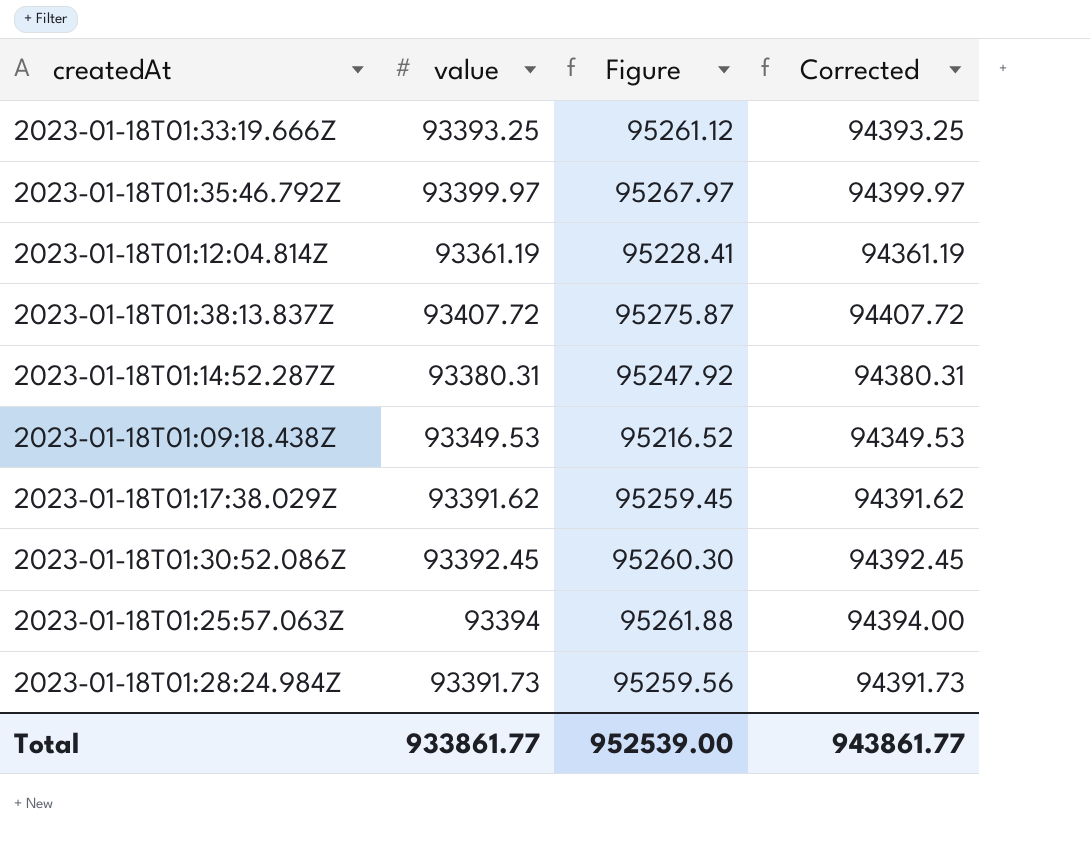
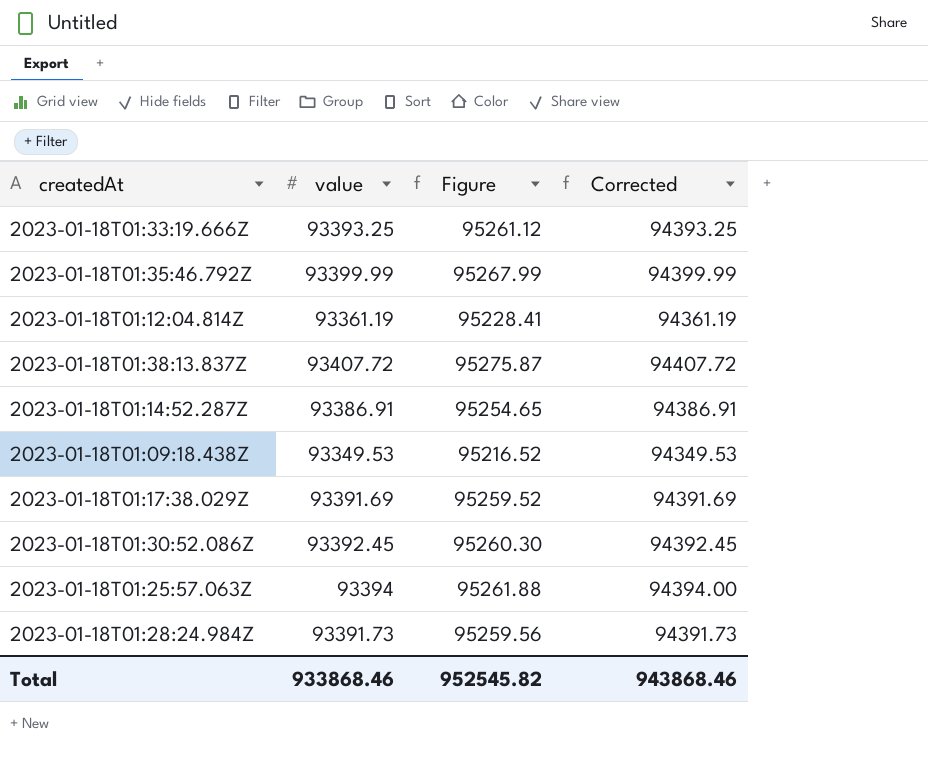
2023-01-18T01:35:46.792Z | value: 93399.97 -> 93399.99
2023-01-18T01:35:46.792Z | Figure: 95267.97 -> 95267.99
2023-01-18T01:35:46.792Z | Corrected: 94399.97 -> 94399.99
2023-01-18T01:14:52.287Z | value: 93380.31 -> 93386.91
2023-01-18T01:14:52.287Z | Figure: 95247.92 -> 95254.65
2023-01-18T01:14:52.287Z | Corrected: 94380.31 -> 94386.91
2023-01-18T01:17:38.029Z | value: 93391.62 -> 93391.69
2023-01-18T01:17:38.029Z | Figure: 95259.45 -> 95259.52
2023-01-18T01:17:38.029Z | Corrected: 94391.62 -> 94391.69
Total | value: 933861.77 -> 933868.46
Total | Figure: 952539.00 -> 952545.82
Total | Corrected: 943861.77 -> 943868.46

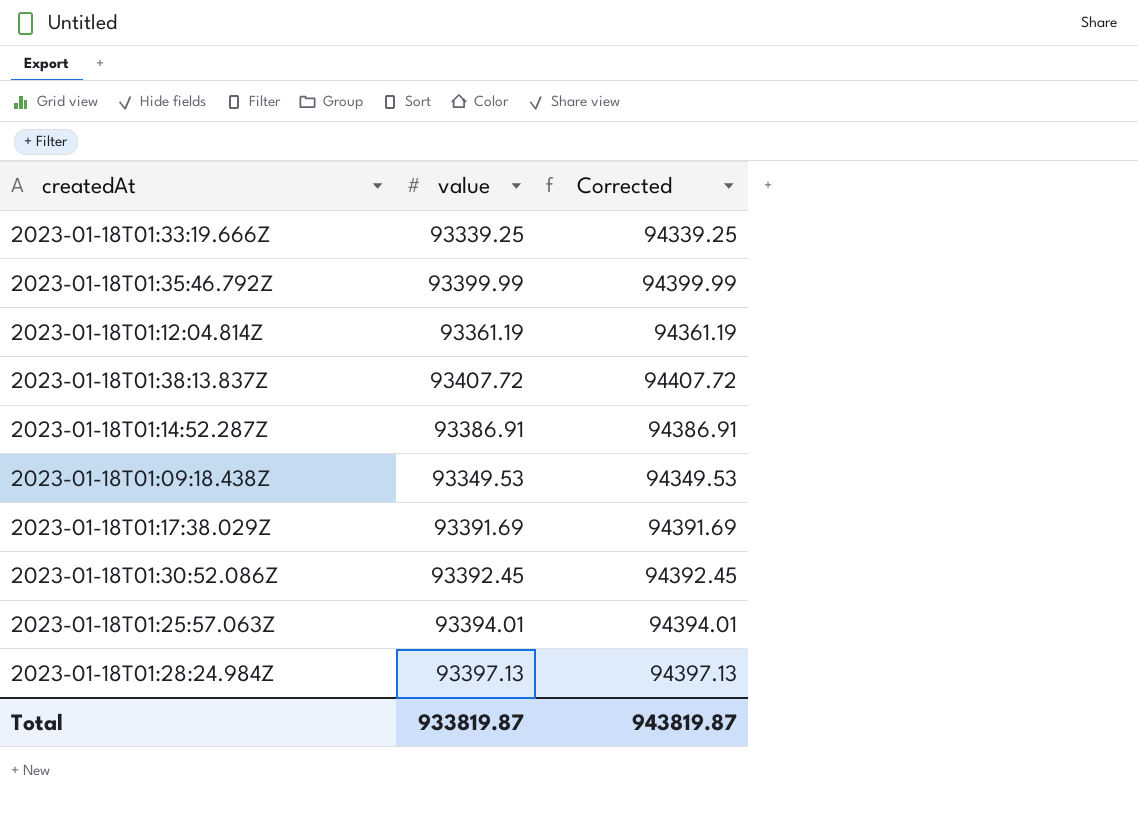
column Figure | formula: [value] * 1.02 -> none
2023-01-18T01:33:19.666Z | value: 93393.25 -> 93339.25
2023-01-18T01:33:19.666Z | Corrected: 94393.25 -> 94339.25
2023-01-18T01:25:57.063Z | value: 93394 -> 93394.01
2023-01-18T01:25:57.063Z | Corrected: 94394.00 -> 94394.01
2023-01-18T01:28:24.984Z | value: 93391.73 -> 93397.13
2023-01-18T01:28:24.984Z | Corrected: 94391.73 -> 94397.13
Total | value: 933868.46 -> 933819.87
Total | Corrected: 943868.46 -> 943819.87

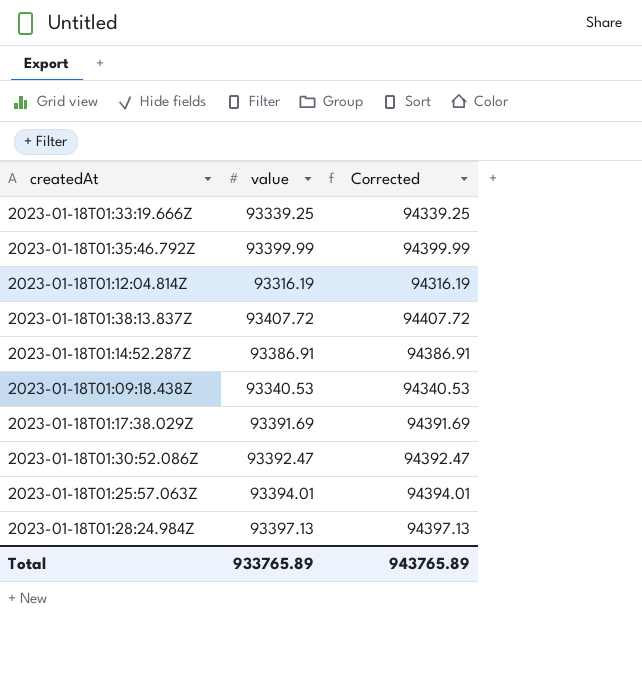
2023-01-18T01:12:04.814Z | value: 93361.19 -> 93316.19
2023-01-18T01:12:04.814Z | Corrected: 94361.19 -> 94316.19
2023-01-18T01:09:18.438Z | value: 93349.53 -> 93340.53
2023-01-18T01:09:18.438Z | Corrected: 94349.53 -> 94340.53
2023-01-18T01:30:52.086Z | value: 93392.45 -> 93392.47
2023-01-18T01:30:52.086Z | Corrected: 94392.45 -> 94392.47
Total | value: 933819.87 -> 933765.89
Total | Corrected: 943819.87 -> 943765.89

